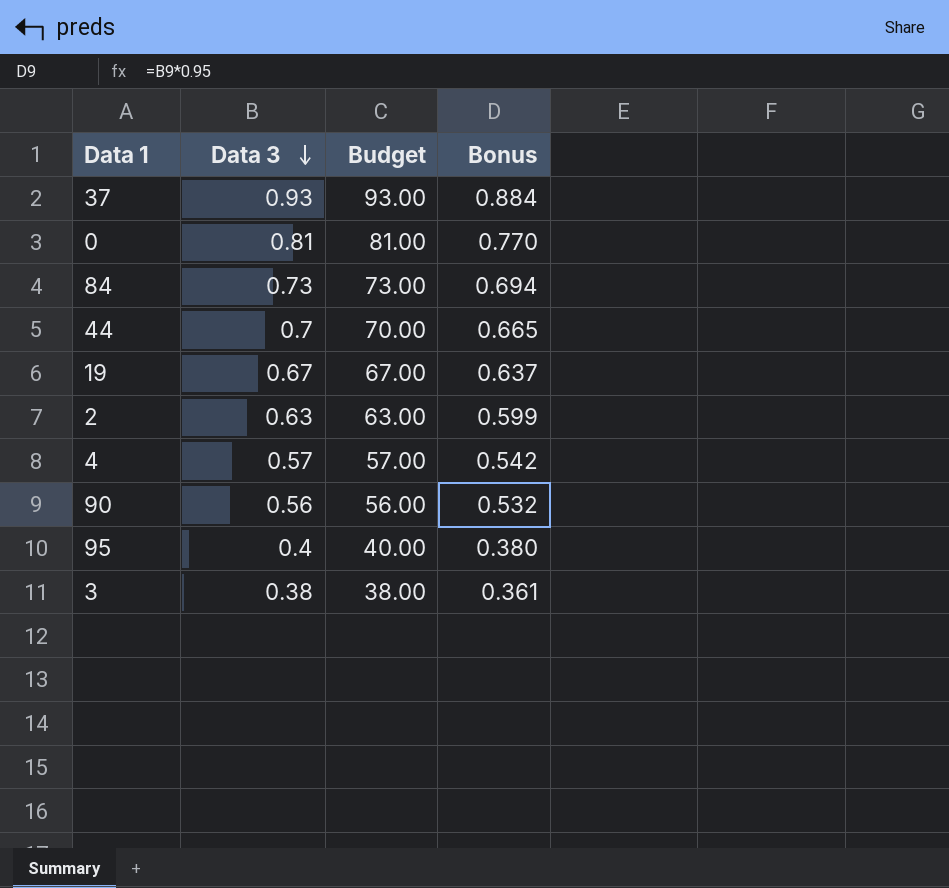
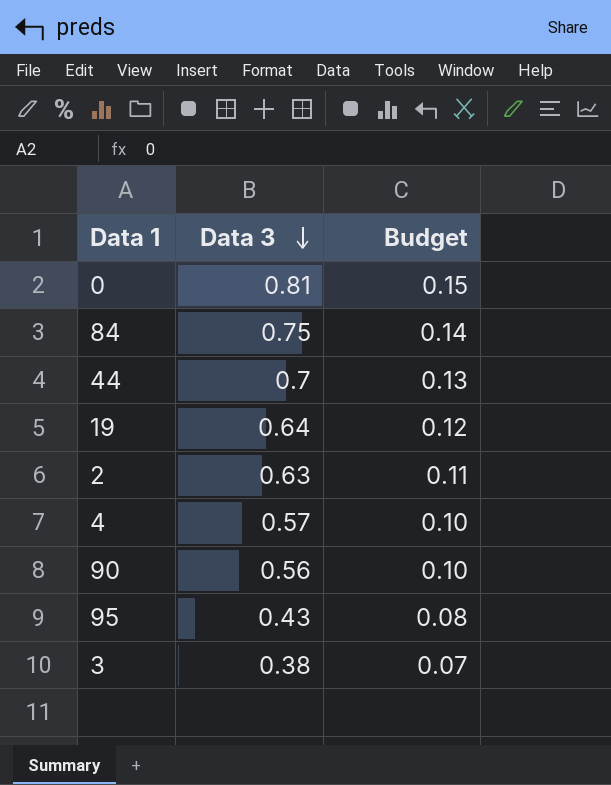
column Bonus | formula: [Data 3] * 0.95 -> none
column Budget | formula: [Data 3] * 100 -> [Data 3] * 0.18
row 37: 0.93 | 93.00 | 0.884 -> none
84 | Data 3: 0.73 -> 0.75
19 | Data 3: 0.67 -> 0.64
95 | Data 3: 0.4 -> 0.43

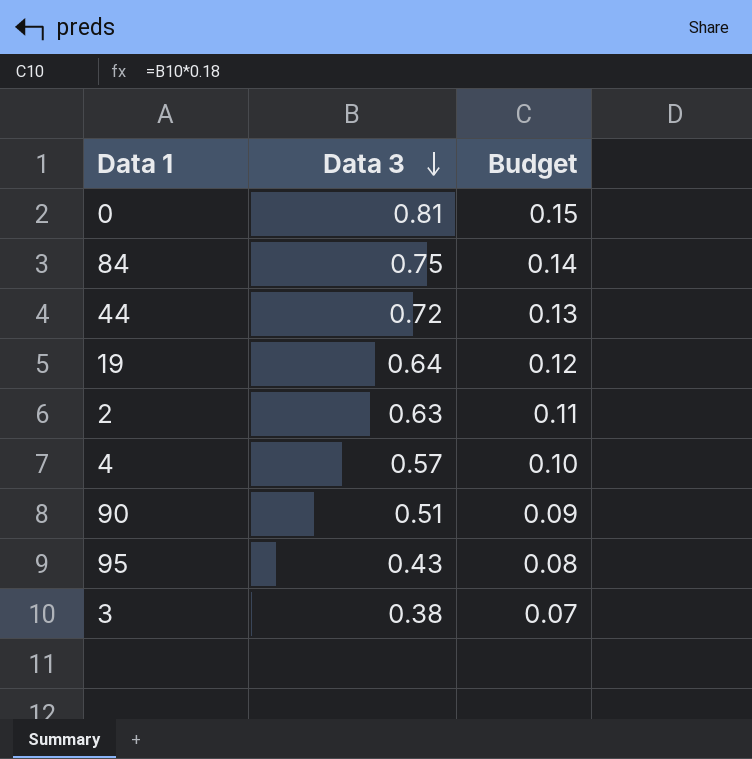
44 | Data 3: 0.7 -> 0.72
90 | Data 3: 0.56 -> 0.51
90 | Budget: 0.10 -> 0.09

